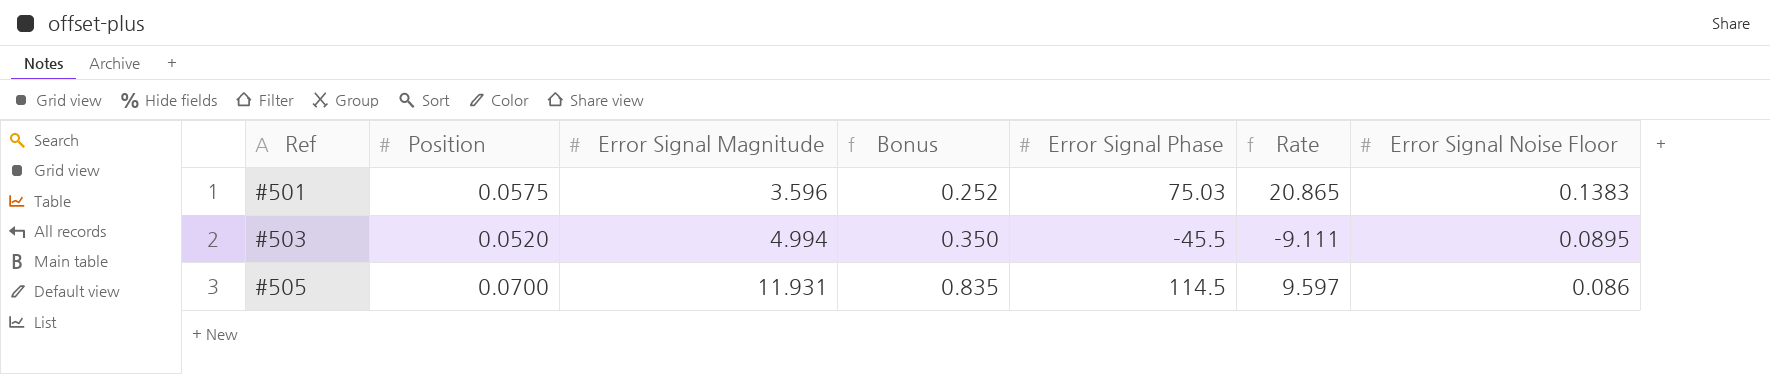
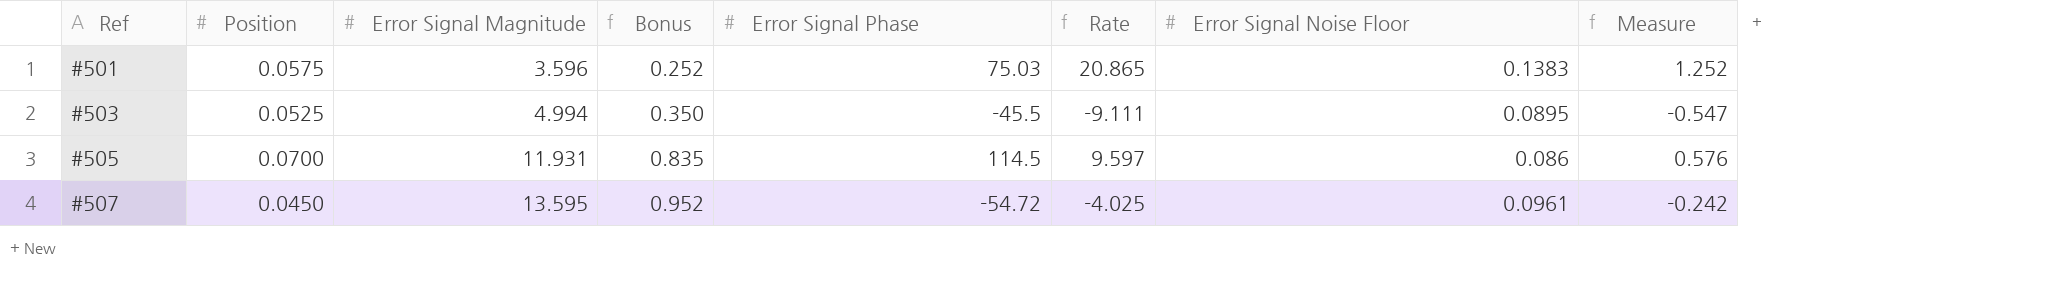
column Measure | formula: none -> [Rate] * 0.06
#503 | Position: 0.0520 -> 0.0525
row #507: none -> 0.0450 | 13.595 | 0.952 | -54.72 | -4.025 | 0.0961 | -0.242

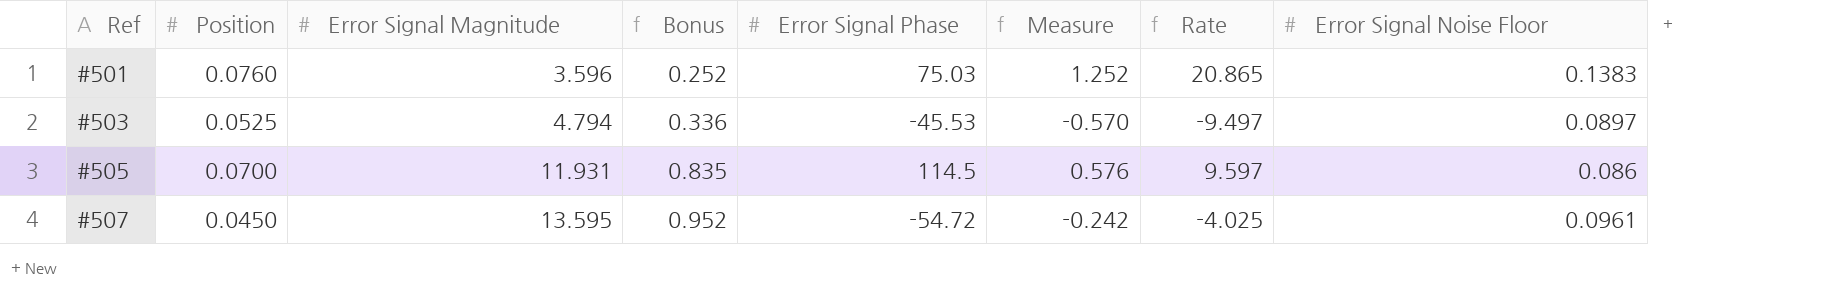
column Measure | position: 8 -> 6
#501 | Position: 0.0575 -> 0.0760
#503 | Error Signal Magnitude: 4.994 -> 4.794
#503 | Bonus: 0.350 -> 0.336
#503 | Error Signal Phase: -45.5 -> -45.53
#503 | Measure: -0.547 -> -0.570
#503 | Rate: -9.111 -> -9.497
#503 | Error Signal Noise Floor: 0.0895 -> 0.0897

